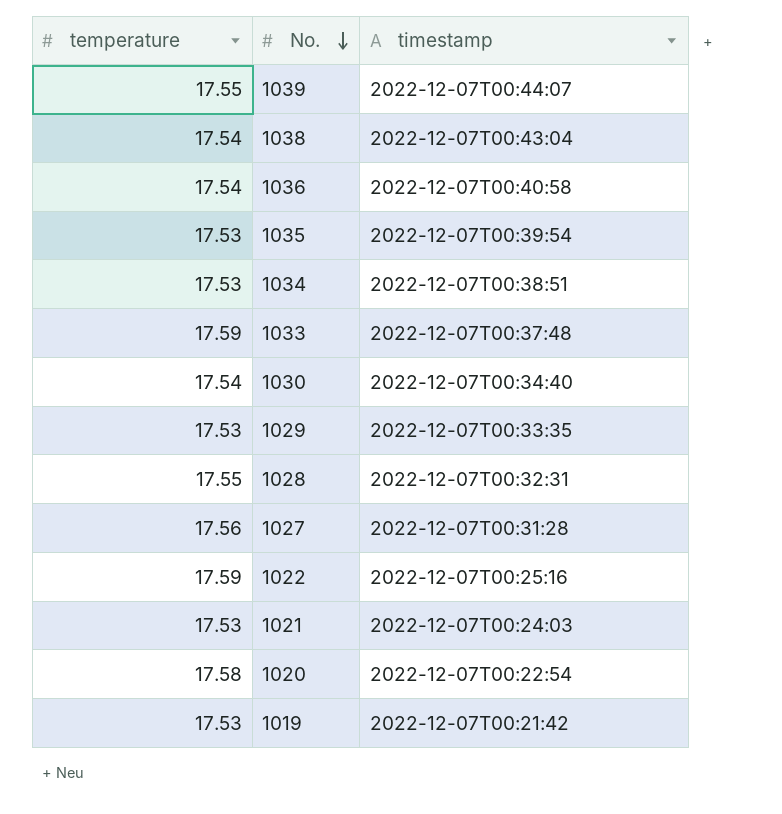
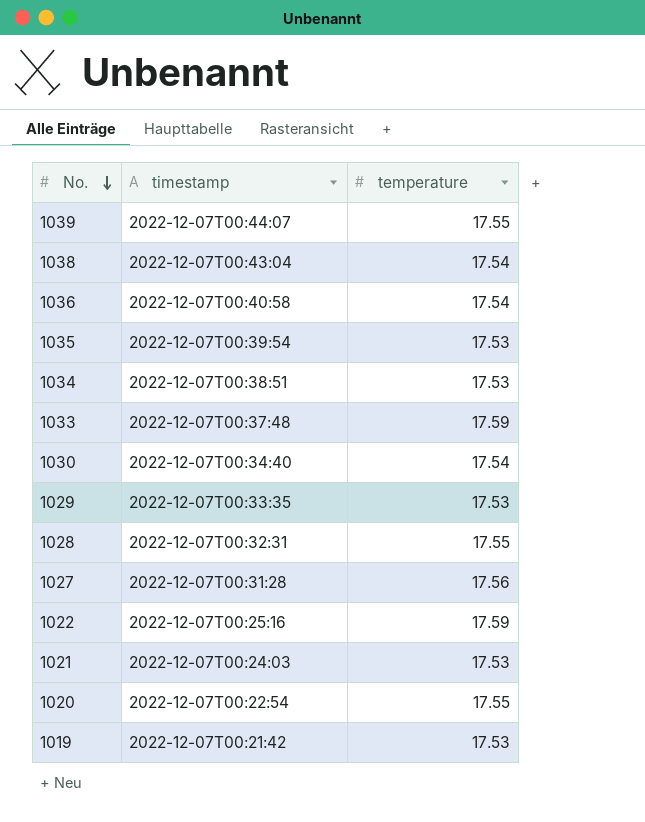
column temperature | position: 1 -> 3
1020 | temperature: 17.58 -> 17.55

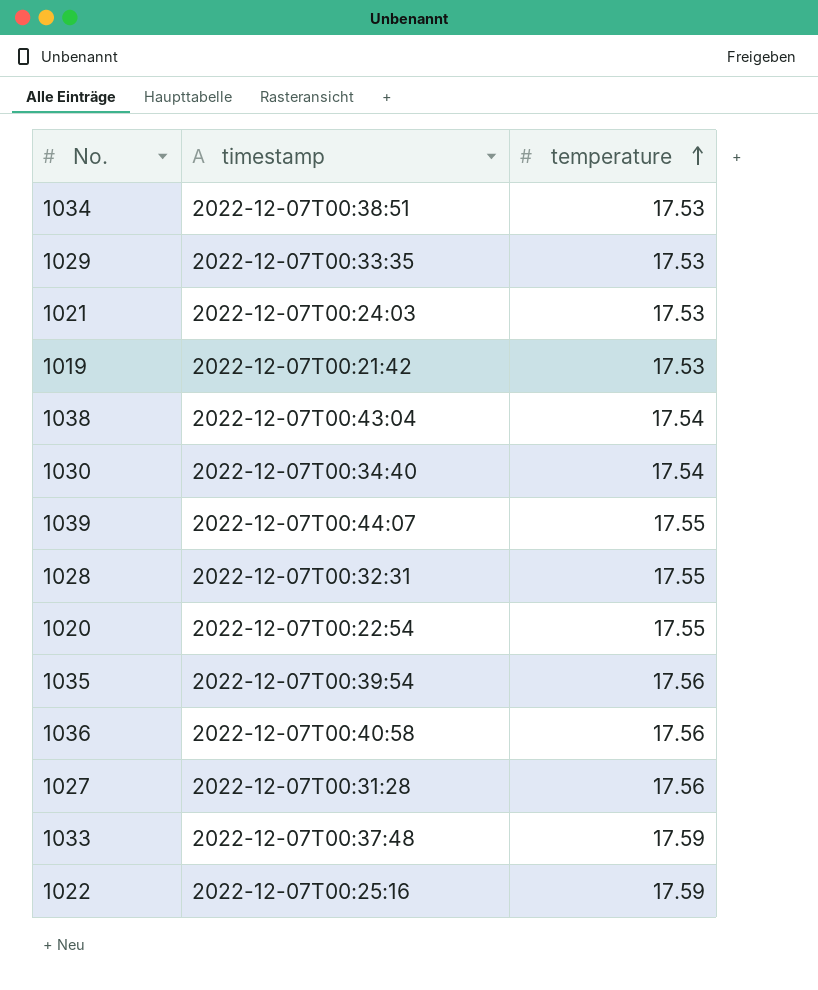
row order: No. descending -> temperature ascending
1035 | temperature: 17.53 -> 17.56
1036 | temperature: 17.54 -> 17.56

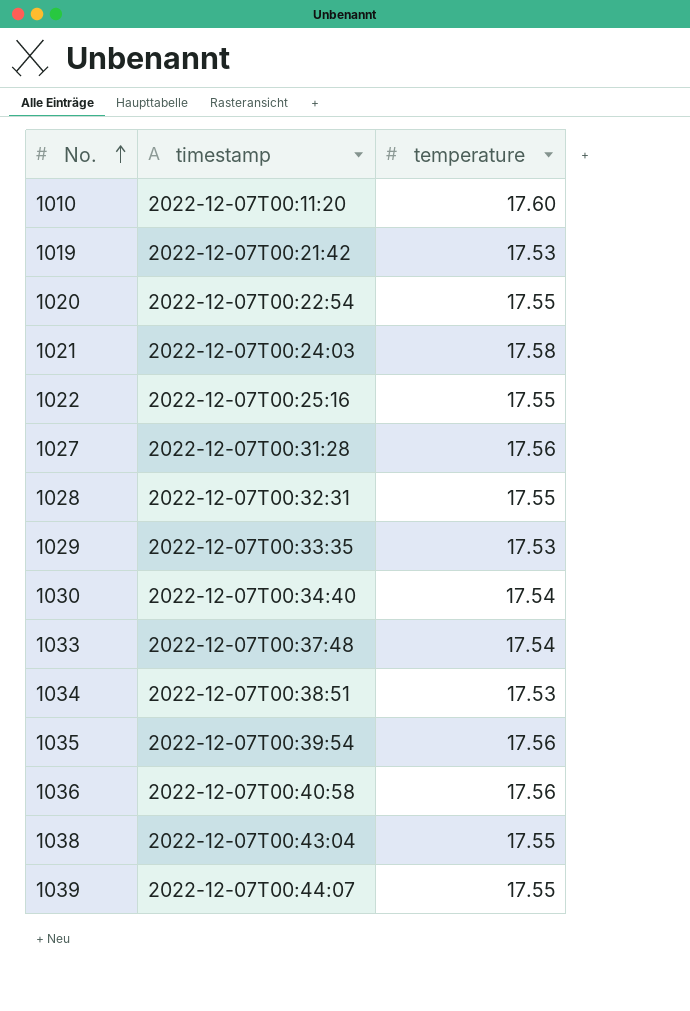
row order: temperature ascending -> No. ascending
row 1010: none -> 2022-12-07T00:11:20 | 17.60
1021 | temperature: 17.53 -> 17.58
1022 | temperature: 17.59 -> 17.55
1033 | temperature: 17.59 -> 17.54
1038 | temperature: 17.54 -> 17.55

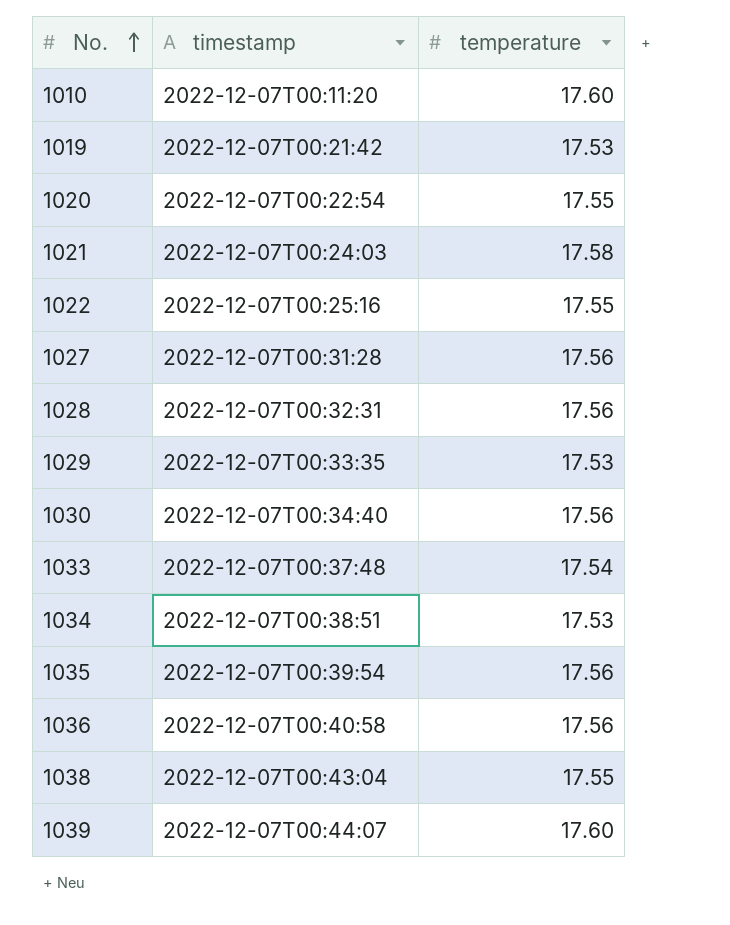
1028 | temperature: 17.55 -> 17.56
1030 | temperature: 17.54 -> 17.56
1039 | temperature: 17.55 -> 17.60

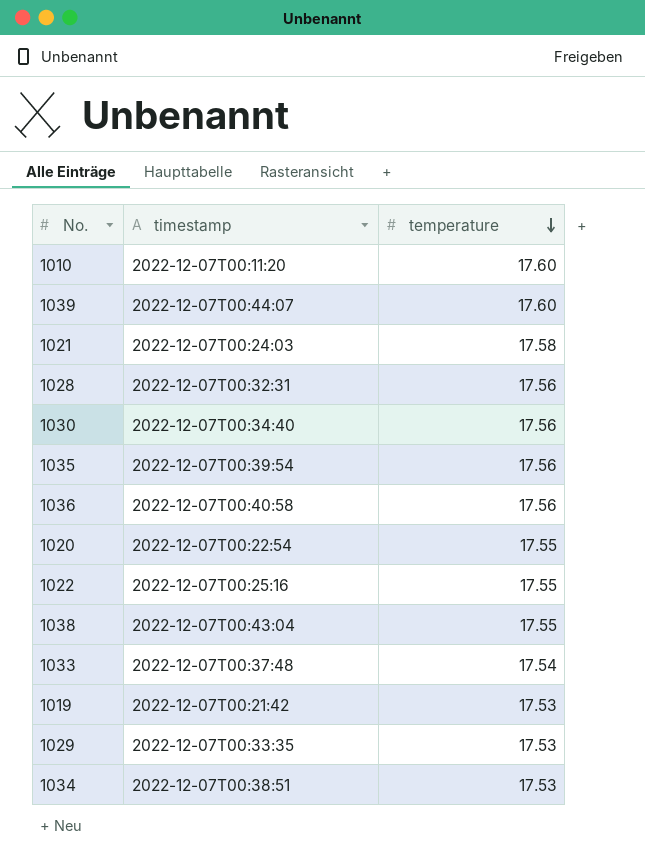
row order: No. ascending -> temperature descending
row 1027: 2022-12-07T00:31:28 | 17.56 -> none

